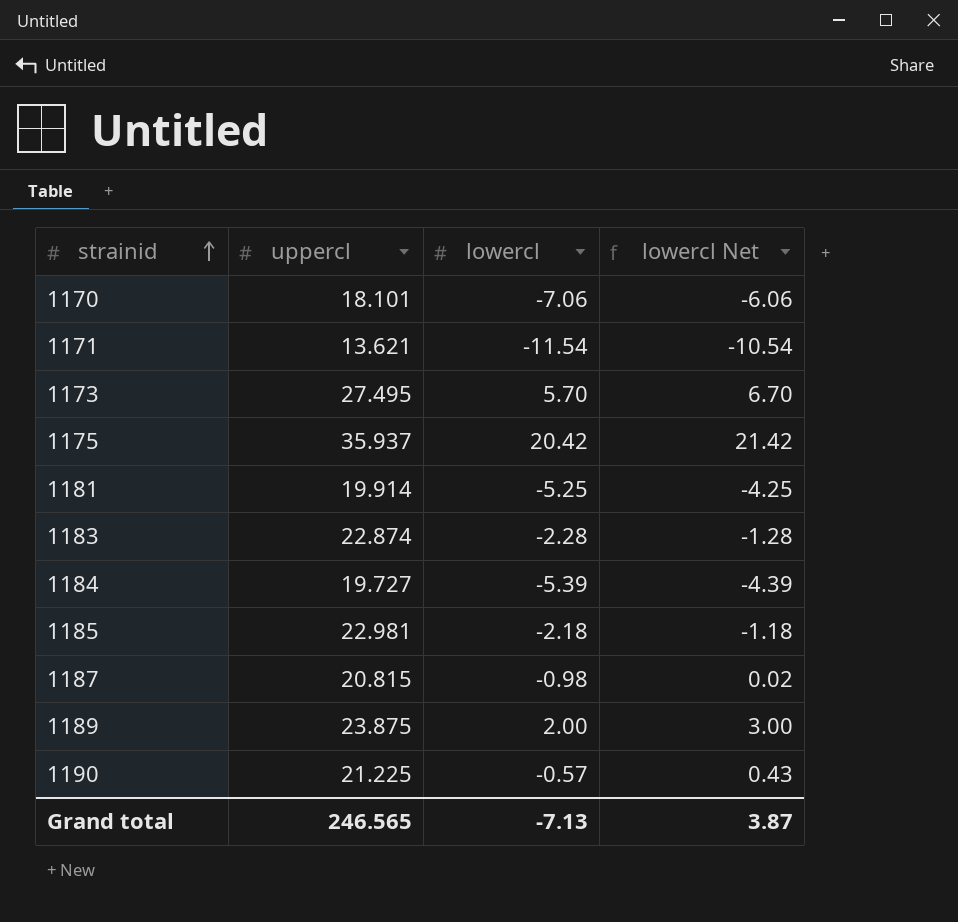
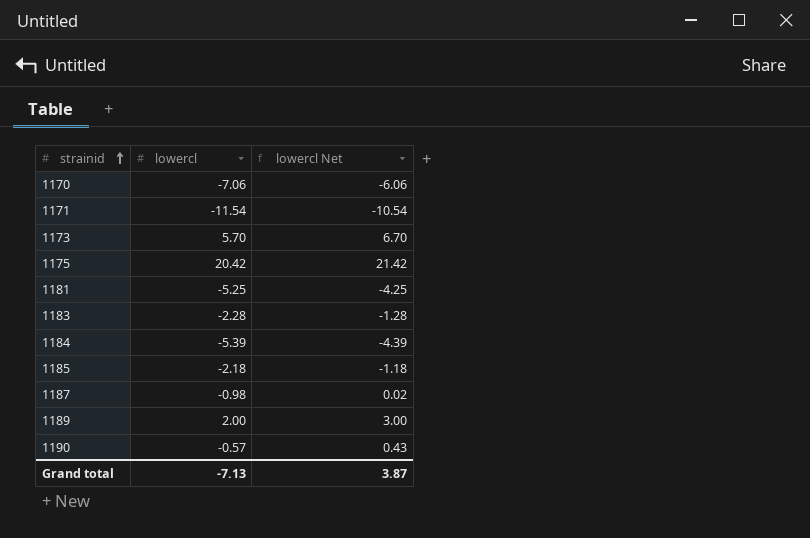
column uppercl | position: 2 -> none

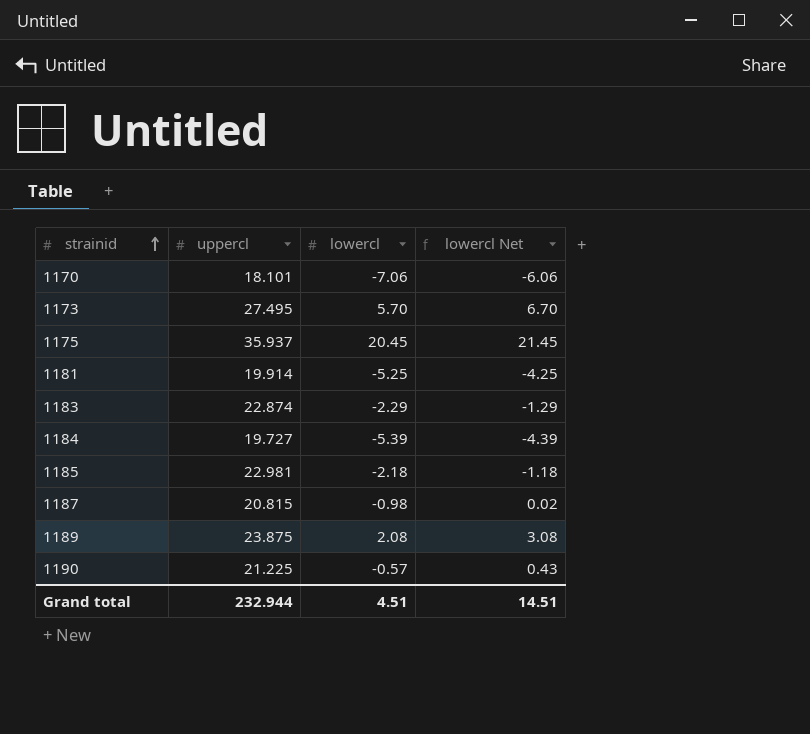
column uppercl | position: none -> 2
row 1171: -11.54 | -10.54 -> none
1175 | lowercl: 20.42 -> 20.45
1175 | lowercl Net: 21.42 -> 21.45
1183 | lowercl: -2.28 -> -2.29
1183 | lowercl Net: -1.28 -> -1.29
1189 | lowercl: 2.00 -> 2.08
1189 | lowercl Net: 3.00 -> 3.08
Grand total | lowercl: -7.13 -> 4.51
Grand total | lowercl Net: 3.87 -> 14.51

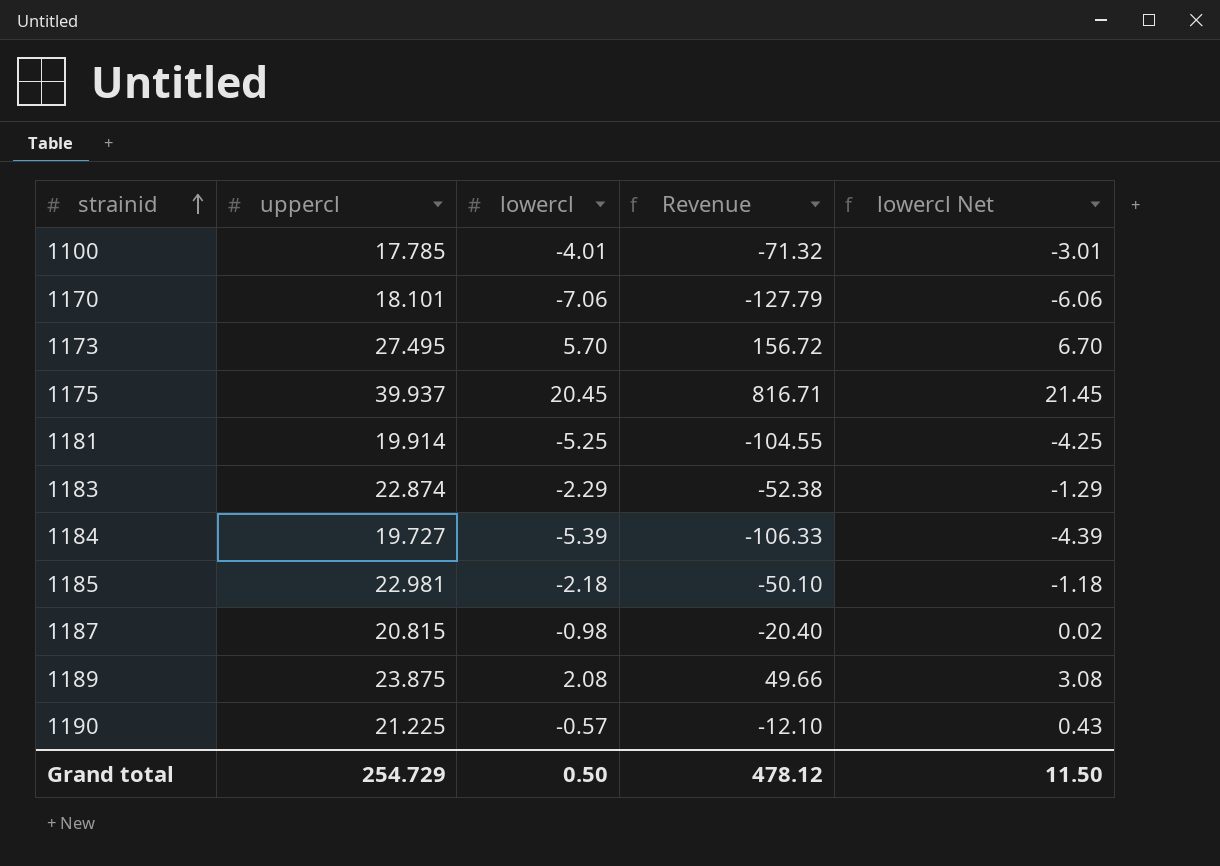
column Revenue | formula: none -> [uppercl] * [lowercl]
row 1100: none -> 17.785 | -4.01 | -71.32 | -3.01
1175 | uppercl: 35.937 -> 39.937
Grand total | uppercl: 232.944 -> 254.729
Grand total | lowercl: 4.51 -> 0.50
Grand total | lowercl Net: 14.51 -> 11.50

